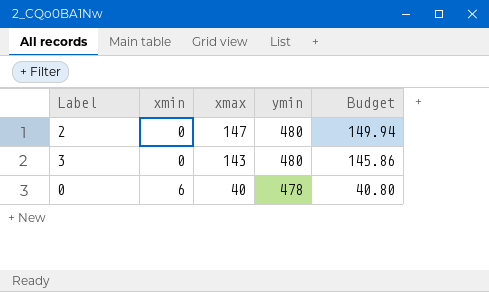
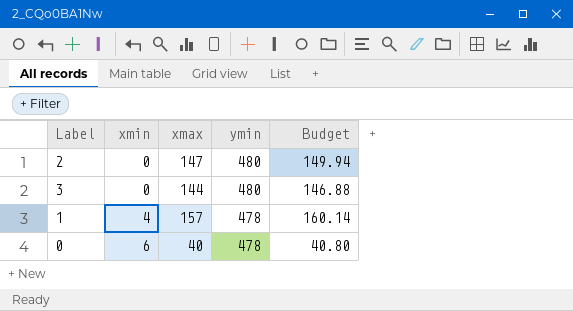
3 | xmax: 143 -> 144
3 | Budget: 145.86 -> 146.88
row 1: none -> 4 | 157 | 478 | 160.14

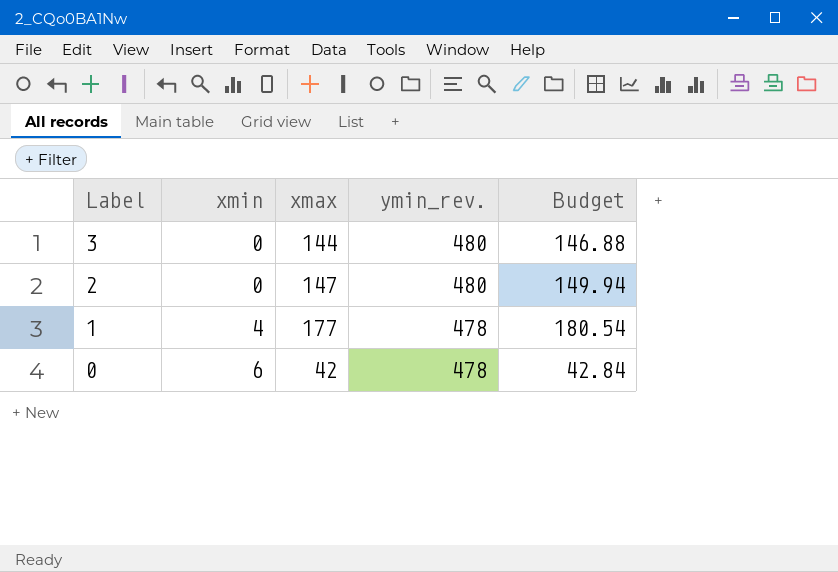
row order: xmin ascending -> Label descending
column name: ymin -> ymin_rev.
1 | xmax: 157 -> 177
1 | Budget: 160.14 -> 180.54
0 | xmax: 40 -> 42
0 | Budget: 40.80 -> 42.84

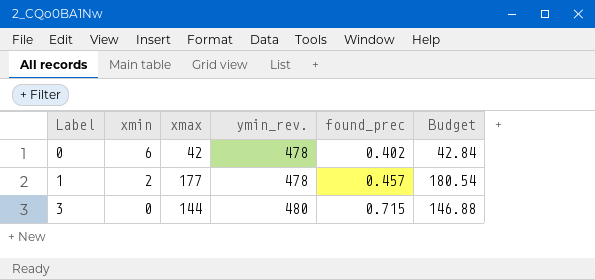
row order: Label descending -> Label ascending
column found_prec | position: none -> 5
row 2: 0 | 147 | 480 | 149.94 -> none
1 | xmin: 4 -> 2

